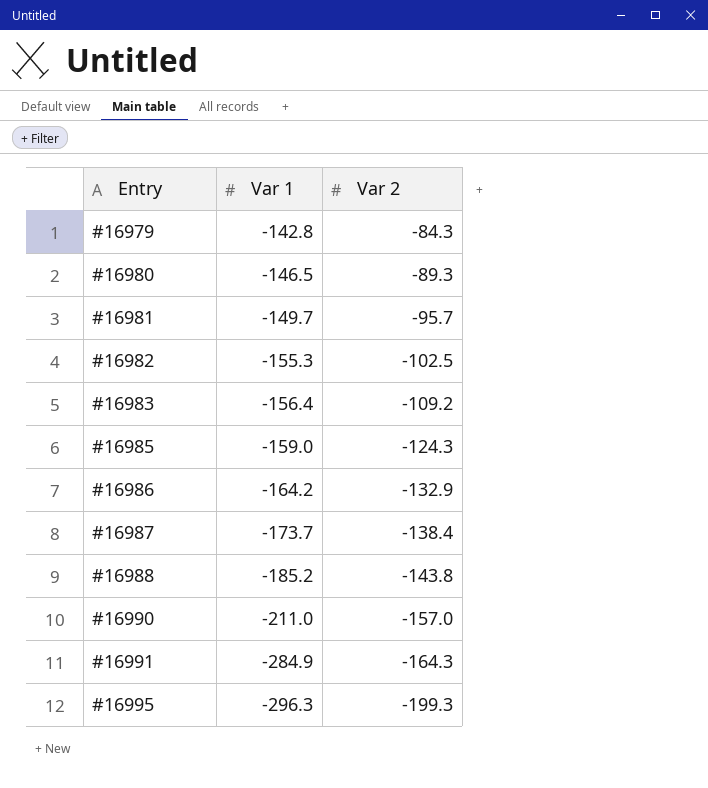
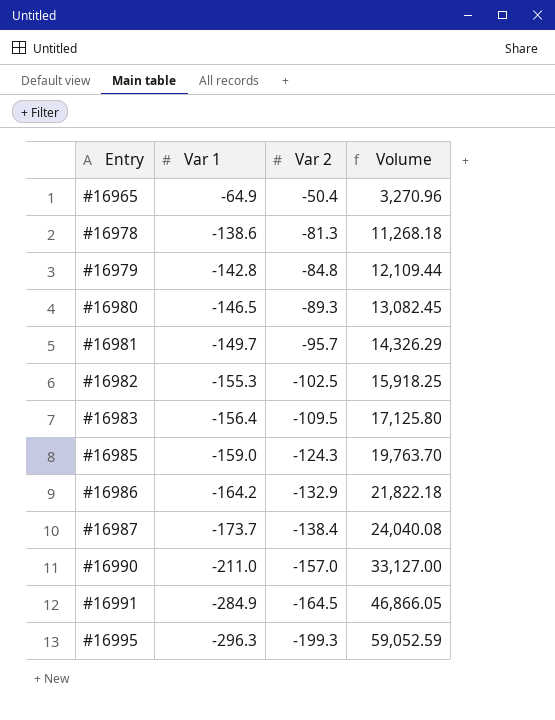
column Volume | formula: none -> [Var 1] * [Var 2]
row #16988: -185.2 | -143.8 -> none
row #16965: none -> -64.9 | -50.4 | 3,270.96
row #16978: none -> -138.6 | -81.3 | 11,268.18
#16979 | Var 2: -84.3 -> -84.8
#16983 | Var 2: -109.2 -> -109.5
#16991 | Var 2: -164.3 -> -164.5

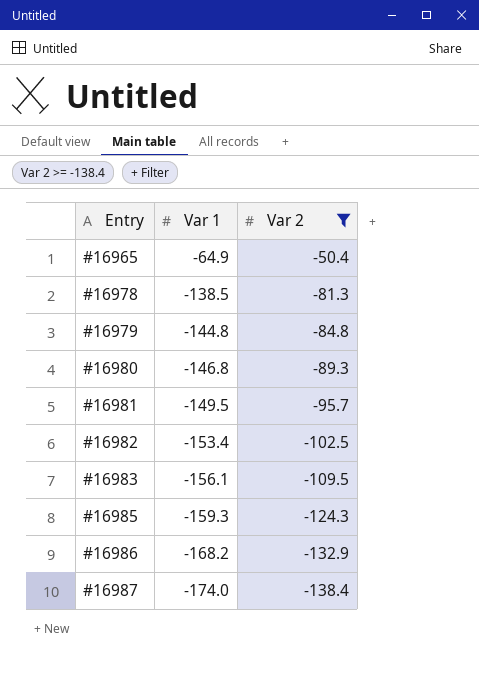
filter: none -> Var 2 >= -138.4
column Volume | formula: [Var 1] * [Var 2] -> none
#16978 | Var 1: -138.6 -> -138.5
#16979 | Var 1: -142.8 -> -144.8
#16980 | Var 1: -146.5 -> -146.8
#16981 | Var 1: -149.7 -> -149.5
#16982 | Var 1: -155.3 -> -153.4
#16983 | Var 1: -156.4 -> -156.1
#16985 | Var 1: -159.0 -> -159.3
#16986 | Var 1: -164.2 -> -168.2
#16987 | Var 1: -173.7 -> -174.0

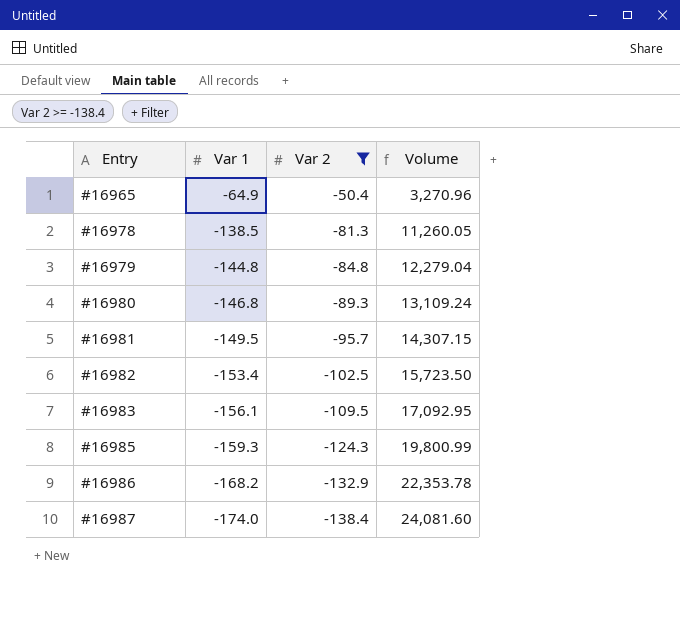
column Volume | formula: none -> [Var 1] * [Var 2]

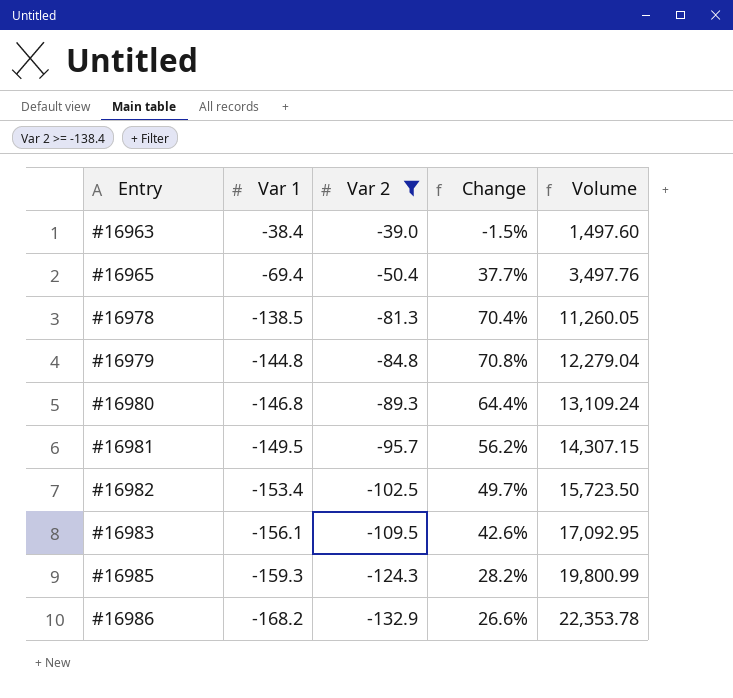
column Change | formula: none -> ([Var 1] - [Var 2]) / [Var 2]
row #16987: -174.0 | -138.4 | 24,081.60 -> none
row #16963: none -> -38.4 | -39.0 | -1.5% | 1,497.60
#16965 | Var 1: -64.9 -> -69.4
#16965 | Volume: 3,270.96 -> 3,497.76

